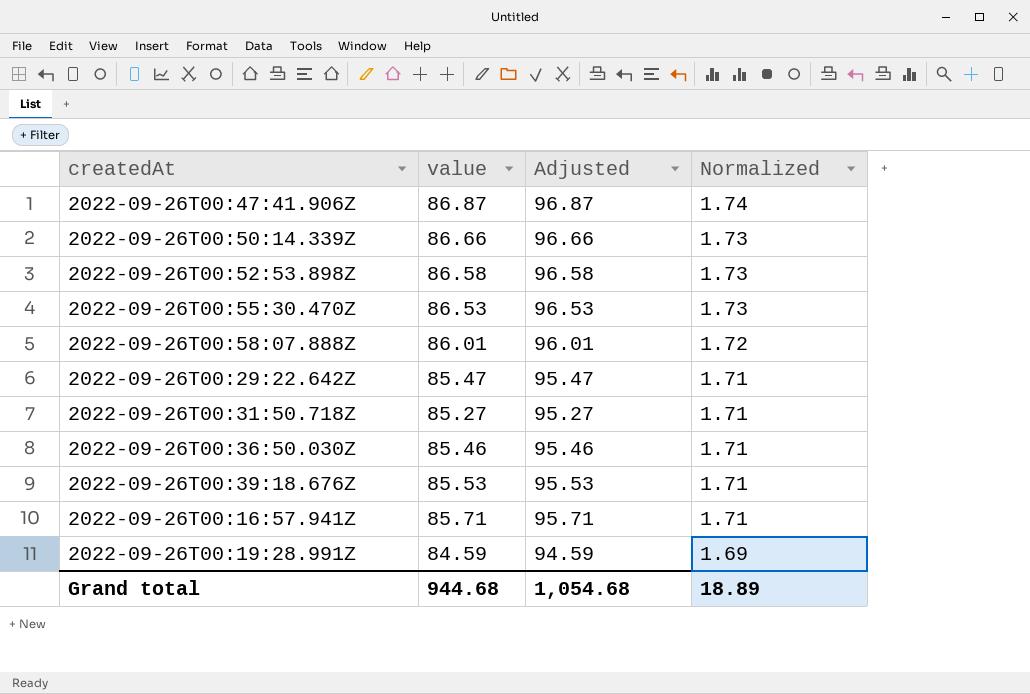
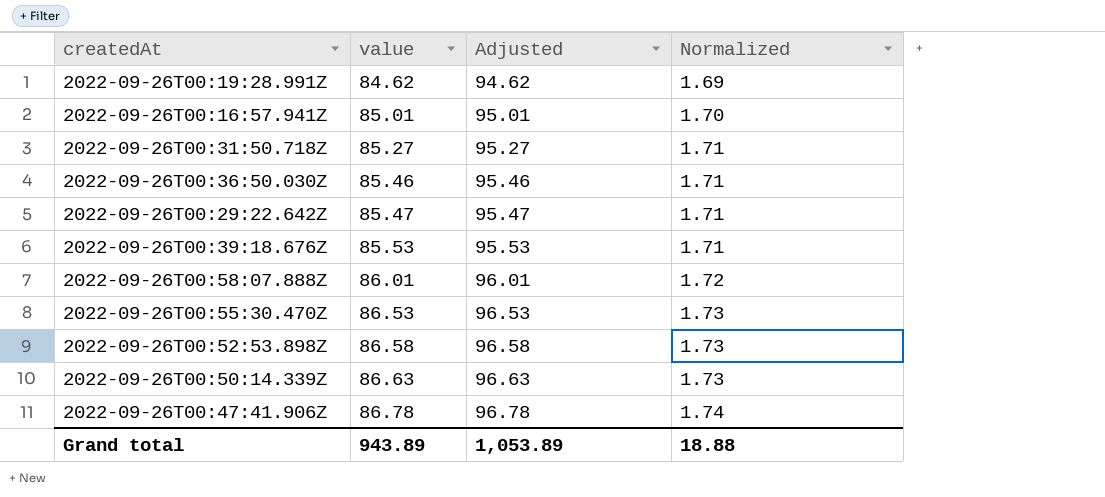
row order: Normalized descending -> value ascending
2022-09-26T00:19:28.991Z | value: 84.59 -> 84.62
2022-09-26T00:19:28.991Z | Adjusted: 94.59 -> 94.62
2022-09-26T00:16:57.941Z | value: 85.71 -> 85.01
2022-09-26T00:16:57.941Z | Adjusted: 95.71 -> 95.01
2022-09-26T00:16:57.941Z | Normalized: 1.71 -> 1.70
2022-09-26T00:50:14.339Z | value: 86.66 -> 86.63
2022-09-26T00:50:14.339Z | Adjusted: 96.66 -> 96.63
2022-09-26T00:47:41.906Z | value: 86.87 -> 86.78
2022-09-26T00:47:41.906Z | Adjusted: 96.87 -> 96.78
Grand total | value: 944.68 -> 943.89
Grand total | Adjusted: 1,054.68 -> 1,053.89
Grand total | Normalized: 18.89 -> 18.88

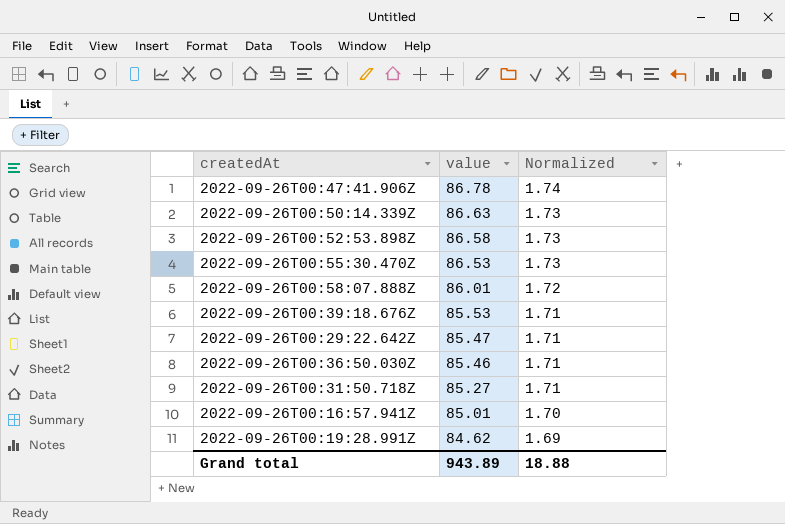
row order: value ascending -> value descending
column Adjusted | formula: [value] + 10 -> none

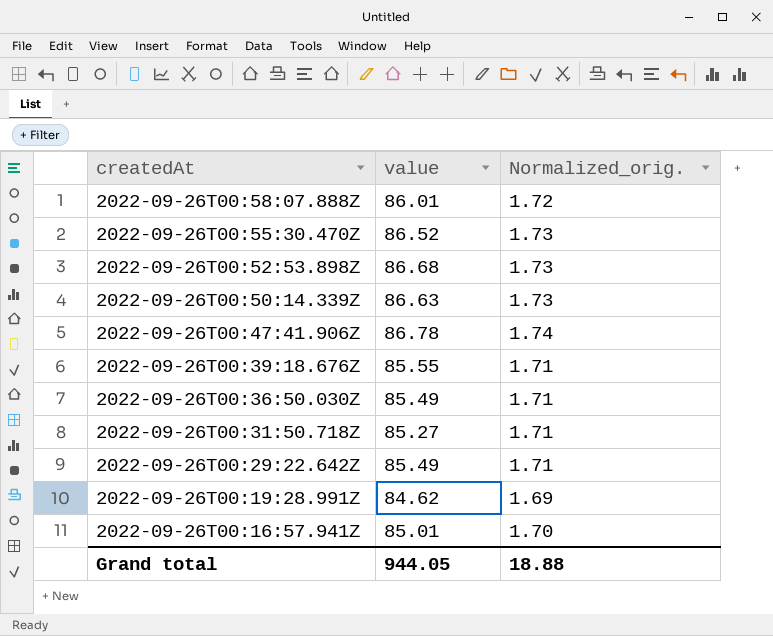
row order: value descending -> createdAt descending
column name: Normalized -> Normalized_orig.
2022-09-26T00:55:30.470Z | value: 86.53 -> 86.52
2022-09-26T00:52:53.898Z | value: 86.58 -> 86.68
2022-09-26T00:39:18.676Z | value: 85.53 -> 85.55
2022-09-26T00:36:50.030Z | value: 85.46 -> 85.49
2022-09-26T00:29:22.642Z | value: 85.47 -> 85.49
Grand total | value: 943.89 -> 944.05

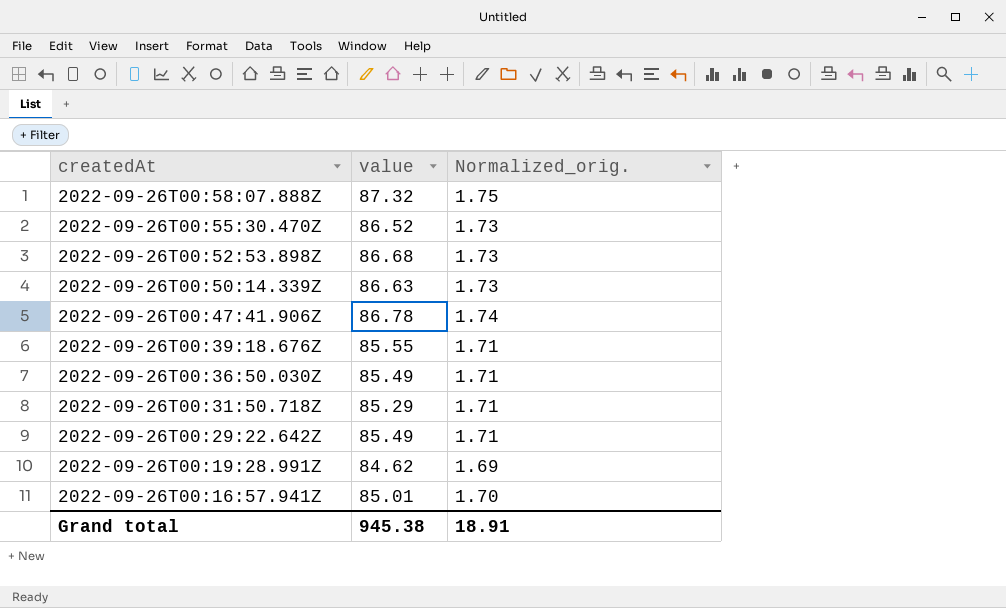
2022-09-26T00:58:07.888Z | value: 86.01 -> 87.32
2022-09-26T00:58:07.888Z | Normalized_orig.: 1.72 -> 1.75
2022-09-26T00:31:50.718Z | value: 85.27 -> 85.29
Grand total | value: 944.05 -> 945.38
Grand total | Normalized_orig.: 18.88 -> 18.91

